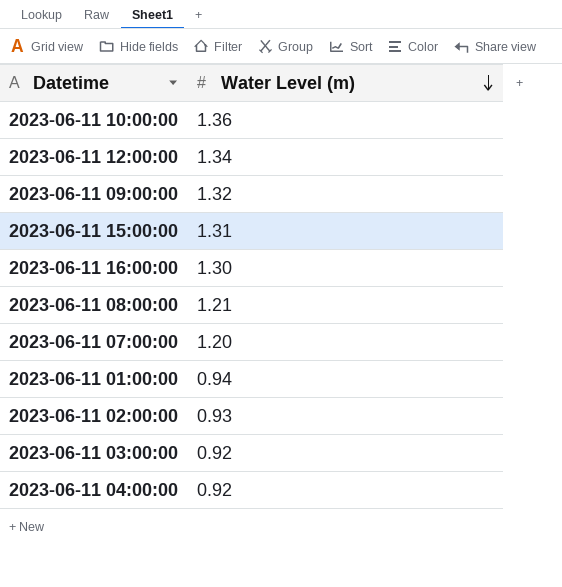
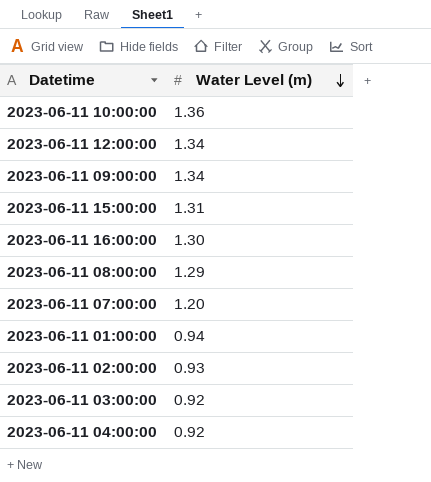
2023-06-11 09:00:00 | Water Level (m): 1.32 -> 1.34
2023-06-11 08:00:00 | Water Level (m): 1.21 -> 1.29

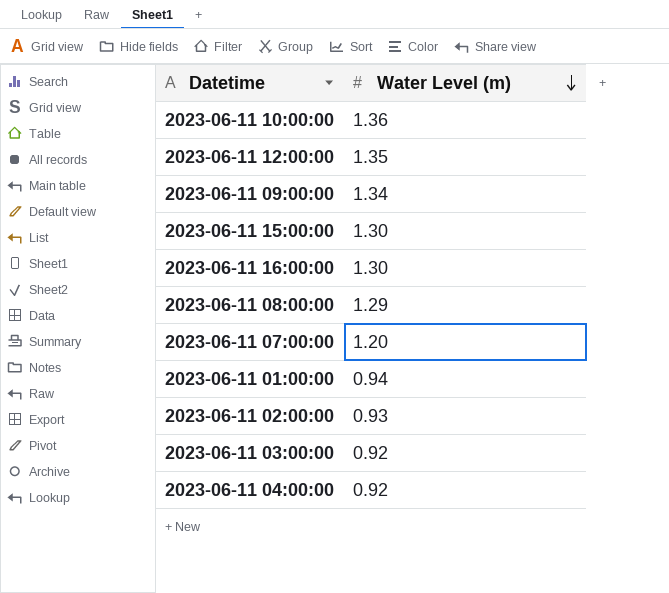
2023-06-11 12:00:00 | Water Level (m): 1.34 -> 1.35
2023-06-11 15:00:00 | Water Level (m): 1.31 -> 1.30

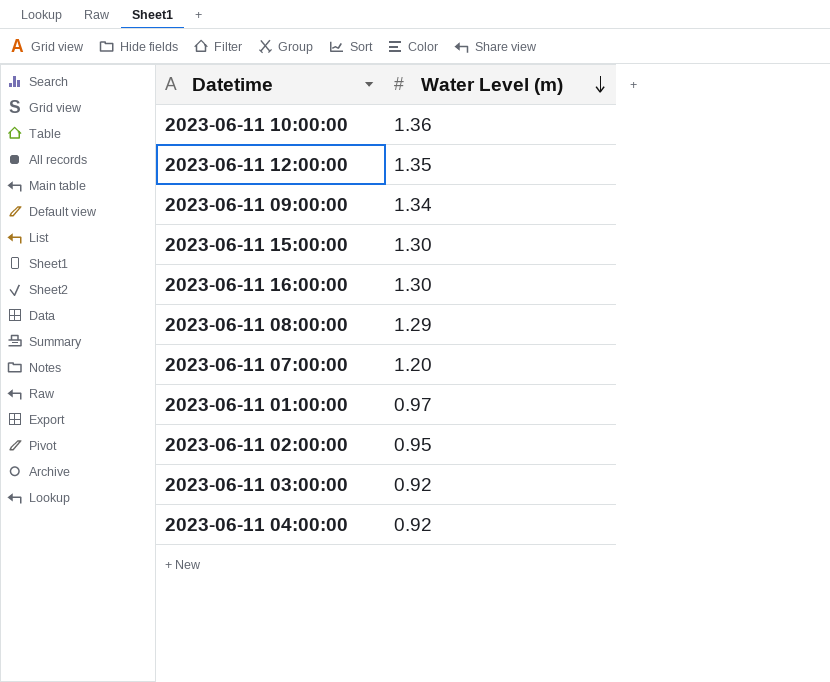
2023-06-11 01:00:00 | Water Level (m): 0.94 -> 0.97
2023-06-11 02:00:00 | Water Level (m): 0.93 -> 0.95

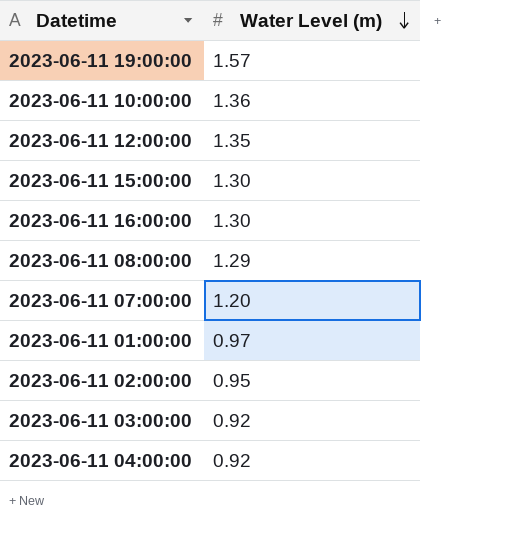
row 2023-06-11 09:00:00: 1.34 -> none
row 2023-06-11 19:00:00: none -> 1.57

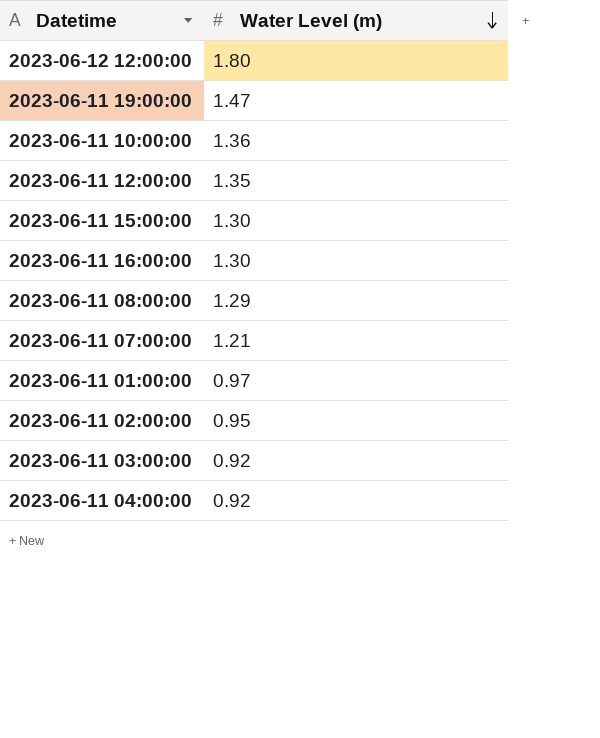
row 2023-06-12 12:00:00: none -> 1.80
2023-06-11 19:00:00 | Water Level (m): 1.57 -> 1.47
2023-06-11 07:00:00 | Water Level (m): 1.20 -> 1.21

